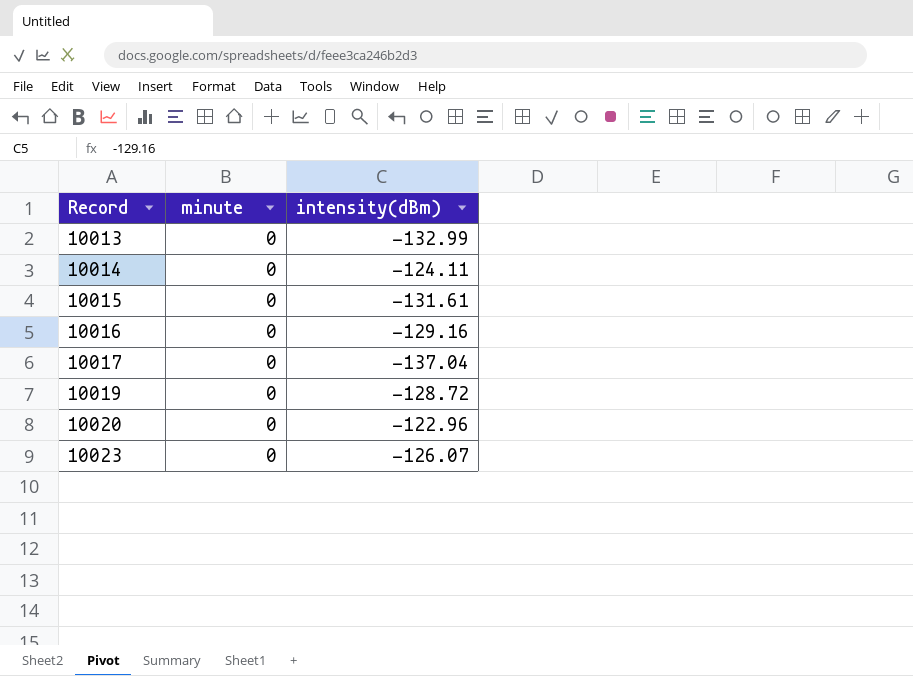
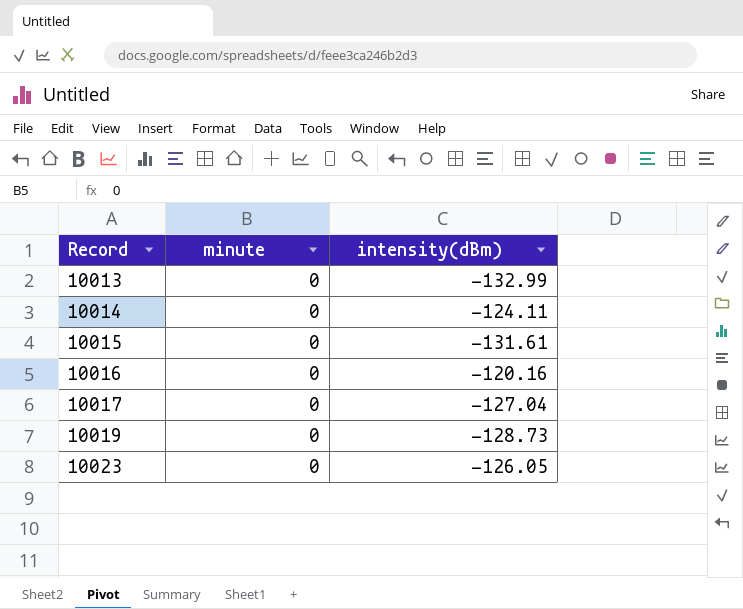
row 10020: 0 | -122.96 -> none
10016 | intensity(dBm): -129.16 -> -120.16
10017 | intensity(dBm): -137.04 -> -127.04
10019 | intensity(dBm): -128.72 -> -128.73
10023 | intensity(dBm): -126.07 -> -126.05

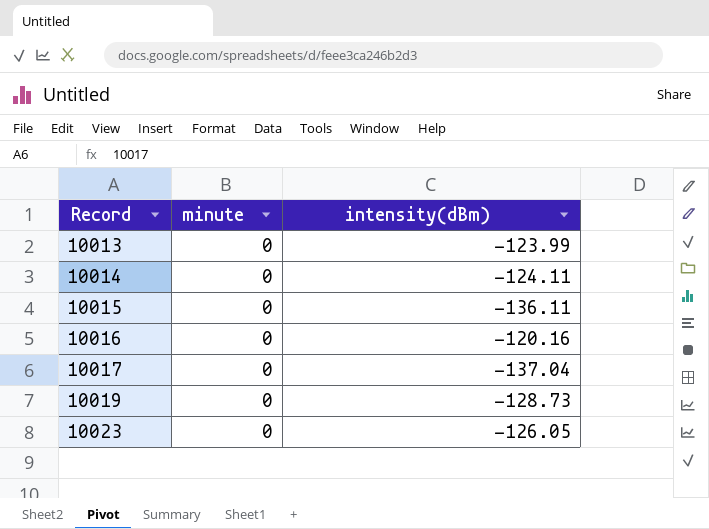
10013 | intensity(dBm): -132.99 -> -123.99
10015 | intensity(dBm): -131.61 -> -136.11
10017 | intensity(dBm): -127.04 -> -137.04

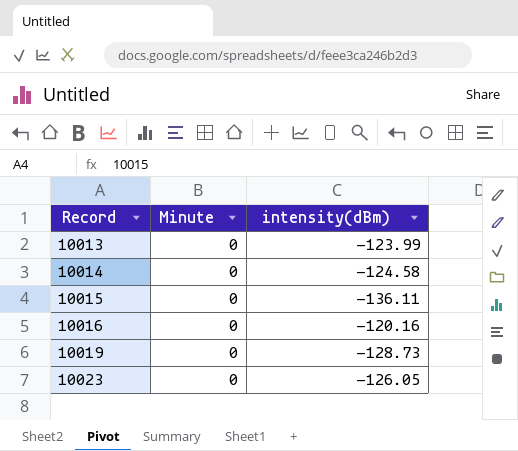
column name: minute -> Minute
row 10017: 0 | -137.04 -> none
10014 | intensity(dBm): -124.11 -> -124.58

